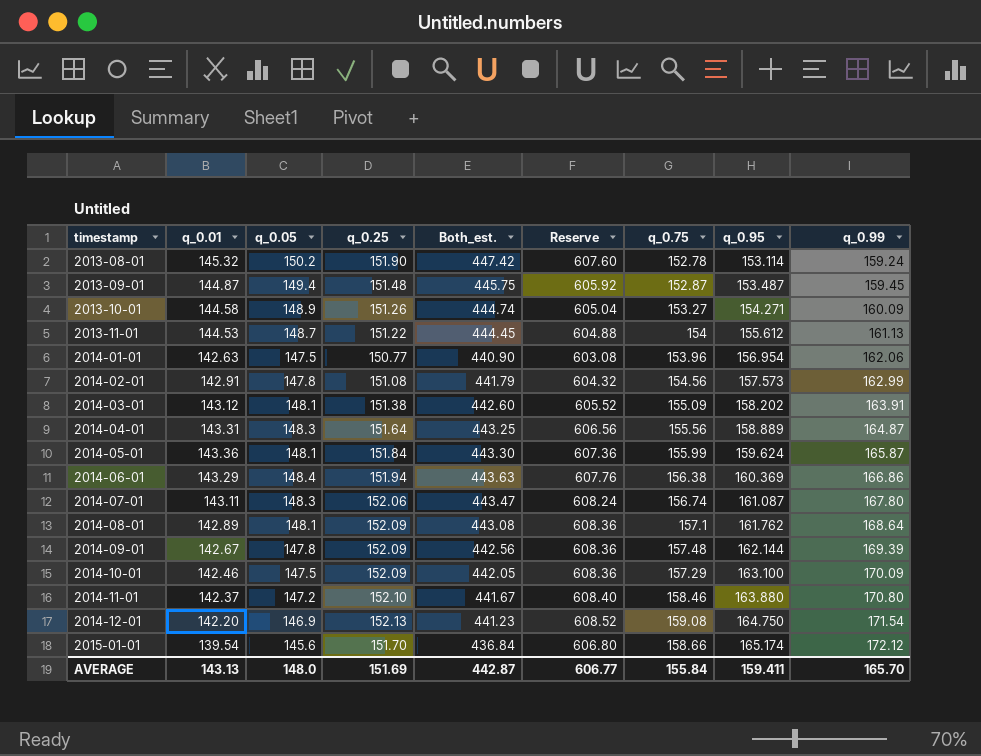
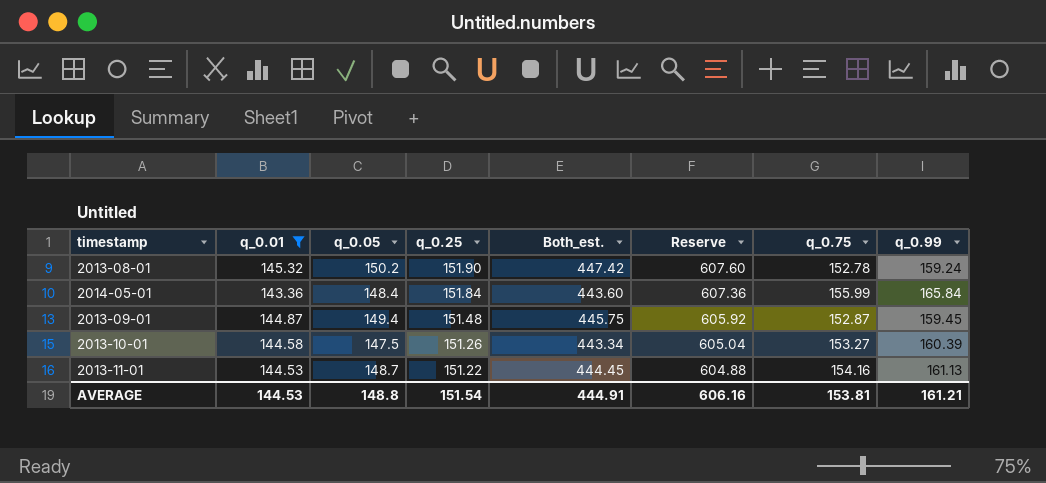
filter: none -> q_0.01 >= 143.36
row order: timestamp ascending -> q_0.25 descending
column q_0.95 | position: 8 -> none
2014-05-01 | q_0.05: 148.1 -> 148.4
2014-05-01 | Both_est.: 443.30 -> 443.60
2014-05-01 | q_0.99: 165.87 -> 165.84
2013-10-01 | q_0.05: 148.9 -> 147.5
2013-10-01 | Both_est.: 444.74 -> 443.34
2013-10-01 | q_0.99: 160.09 -> 160.39
2013-11-01 | q_0.75: 154 -> 154.16
AVERAGE | q_0.01: 143.13 -> 144.53
AVERAGE | q_0.05: 148.0 -> 148.8
AVERAGE | q_0.25: 151.69 -> 151.54
AVERAGE | Both_est.: 442.87 -> 444.91
AVERAGE | Reserve: 606.77 -> 606.16
AVERAGE | q_0.75: 155.84 -> 153.81
AVERAGE | q_0.99: 165.70 -> 161.21

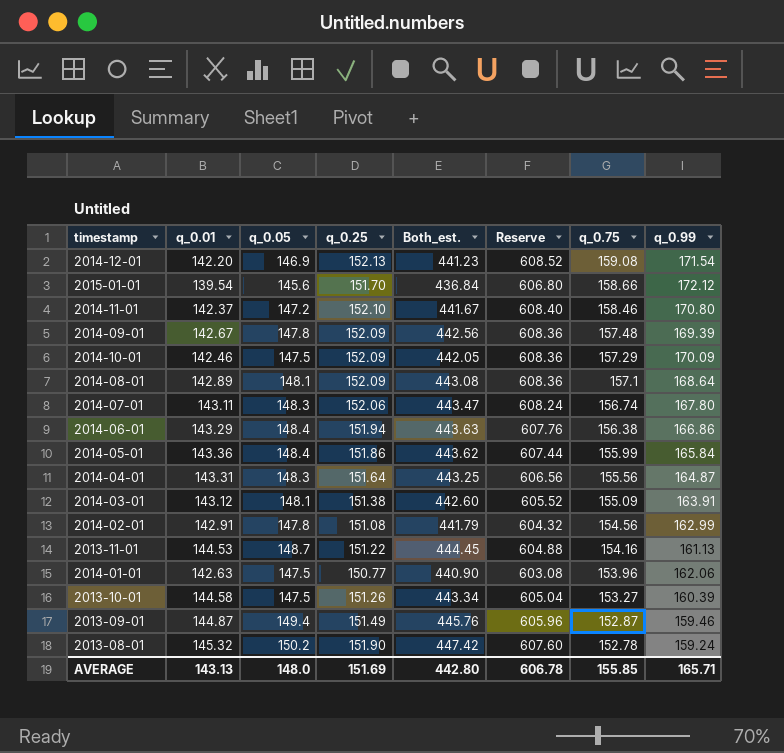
filter: q_0.01 >= 143.36 -> none
row order: q_0.25 descending -> q_0.75 descending
2014-05-01 | q_0.25: 151.84 -> 151.86
2014-05-01 | Both_est.: 443.60 -> 443.62
2014-05-01 | Reserve: 607.36 -> 607.44
2013-09-01 | q_0.25: 151.48 -> 151.49
2013-09-01 | Both_est.: 445.75 -> 445.76
2013-09-01 | Reserve: 605.92 -> 605.96
2013-09-01 | q_0.99: 159.45 -> 159.46
AVERAGE | q_0.01: 144.53 -> 143.13
AVERAGE | q_0.05: 148.8 -> 148.0
AVERAGE | q_0.25: 151.54 -> 151.69
AVERAGE | Both_est.: 444.91 -> 442.80
AVERAGE | Reserve: 606.16 -> 606.78
AVERAGE | q_0.75: 153.81 -> 155.85
AVERAGE | q_0.99: 161.21 -> 165.71

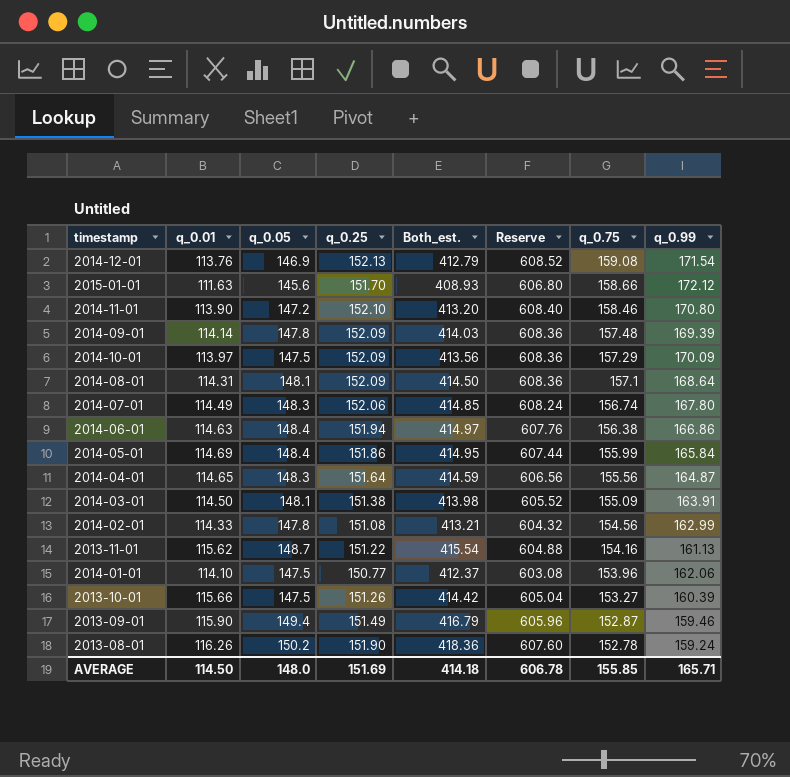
2014-12-01 | q_0.01: 142.20 -> 113.76
2014-12-01 | Both_est.: 441.23 -> 412.79
2015-01-01 | q_0.01: 139.54 -> 111.63
2015-01-01 | Both_est.: 436.84 -> 408.93
2014-11-01 | q_0.01: 142.37 -> 113.90
2014-11-01 | Both_est.: 441.67 -> 413.20
2014-09-01 | q_0.01: 142.67 -> 114.14
2014-09-01 | Both_est.: 442.56 -> 414.03
2014-10-01 | q_0.01: 142.46 -> 113.97
2014-10-01 | Both_est.: 442.05 -> 413.56
2014-08-01 | q_0.01: 142.89 -> 114.31
2014-08-01 | Both_est.: 443.08 -> 414.50
2014-07-01 | q_0.01: 143.11 -> 114.49
2014-07-01 | Both_est.: 443.47 -> 414.85
2014-06-01 | q_0.01: 143.29 -> 114.63
2014-06-01 | Both_est.: 443.63 -> 414.97
2014-05-01 | q_0.01: 143.36 -> 114.69
2014-05-01 | Both_est.: 443.62 -> 414.95
2014-04-01 | q_0.01: 143.31 -> 114.65
2014-04-01 | Both_est.: 443.25 -> 414.59
2014-03-01 | q_0.01: 143.12 -> 114.50
2014-03-01 | Both_est.: 442.60 -> 413.98
2014-02-01 | q_0.01: 142.91 -> 114.33
2014-02-01 | Both_est.: 441.79 -> 413.21
2013-11-01 | q_0.01: 144.53 -> 115.62
2013-11-01 | Both_est.: 444.45 -> 415.54
2014-01-01 | q_0.01: 142.63 -> 114.10
2014-01-01 | Both_est.: 440.90 -> 412.37
2013-10-01 | q_0.01: 144.58 -> 115.66
2013-10-01 | Both_est.: 443.34 -> 414.42
2013-09-01 | q_0.01: 144.87 -> 115.90
2013-09-01 | Both_est.: 445.76 -> 416.79
2013-08-01 | q_0.01: 145.32 -> 116.26
2013-08-01 | Both_est.: 447.42 -> 418.36
AVERAGE | q_0.01: 143.13 -> 114.50
AVERAGE | Both_est.: 442.80 -> 414.18

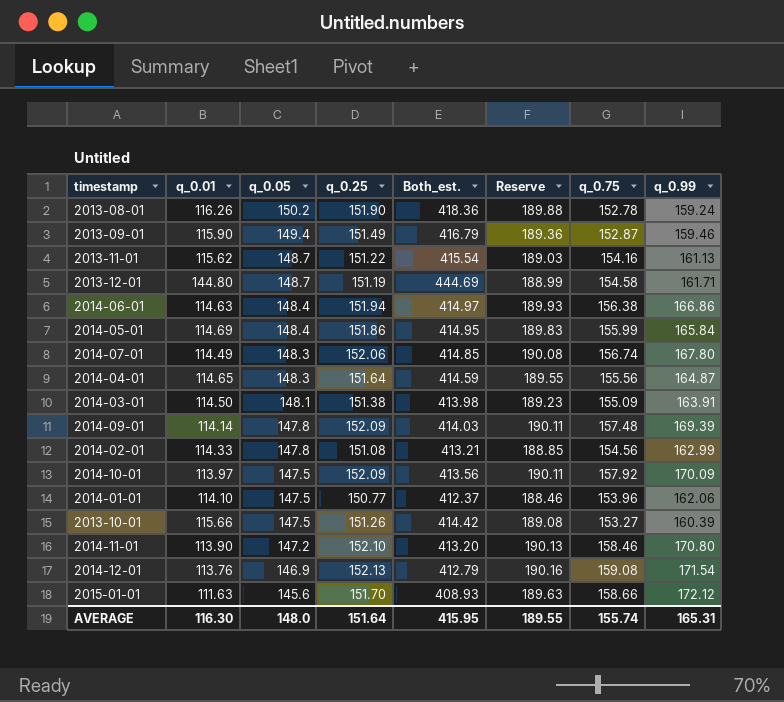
row order: q_0.75 descending -> q_0.05 descending
column Reserve | formula: [q_0.25] * 4 -> [q_0.25] * 1.25
row 2014-08-01: 114.31 | 148.1 | 152.09 | 414.50 | 608.36 | 157.1 | 168.64 -> none
row 2013-12-01: none -> 144.80 | 148.7 | 151.19 | 444.69 | 188.99 | 154.58 | 161.71
2014-10-01 | q_0.75: 157.29 -> 157.92
AVERAGE | q_0.01: 114.50 -> 116.30
AVERAGE | q_0.25: 151.69 -> 151.64
AVERAGE | Both_est.: 414.18 -> 415.95
AVERAGE | Reserve: 606.78 -> 189.55
AVERAGE | q_0.75: 155.85 -> 155.74
AVERAGE | q_0.99: 165.71 -> 165.31

